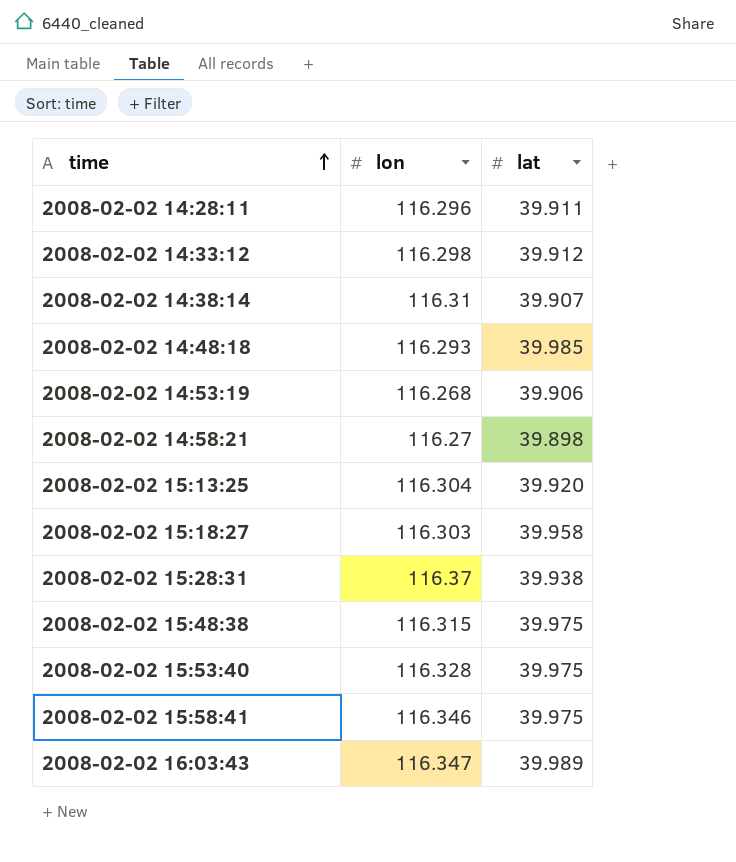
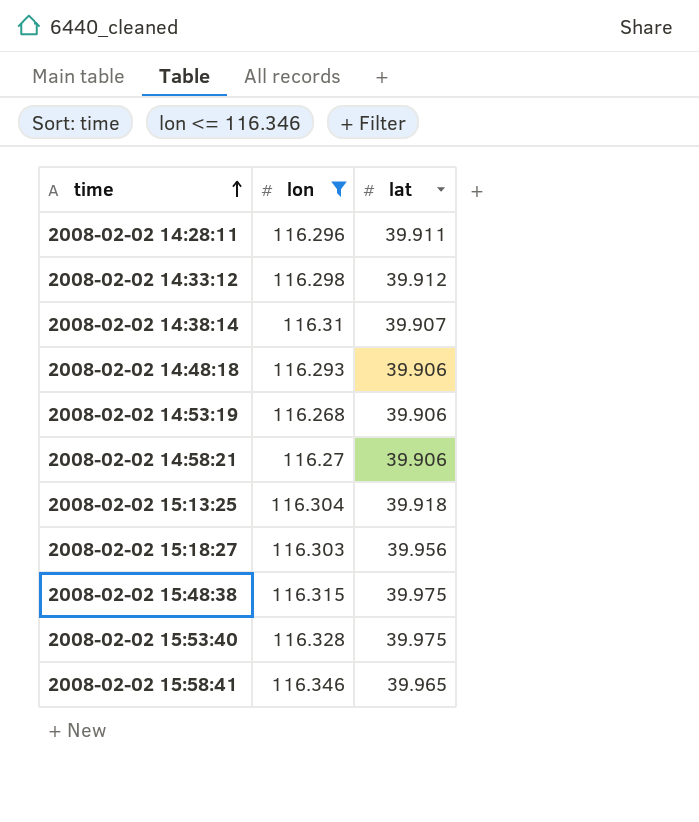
filter: none -> lon <= 116.346
2008-02-02 14:48:18 | lat: 39.985 -> 39.906
2008-02-02 14:58:21 | lat: 39.898 -> 39.906
2008-02-02 15:13:25 | lat: 39.920 -> 39.918
2008-02-02 15:18:27 | lat: 39.958 -> 39.956
2008-02-02 15:58:41 | lat: 39.975 -> 39.965

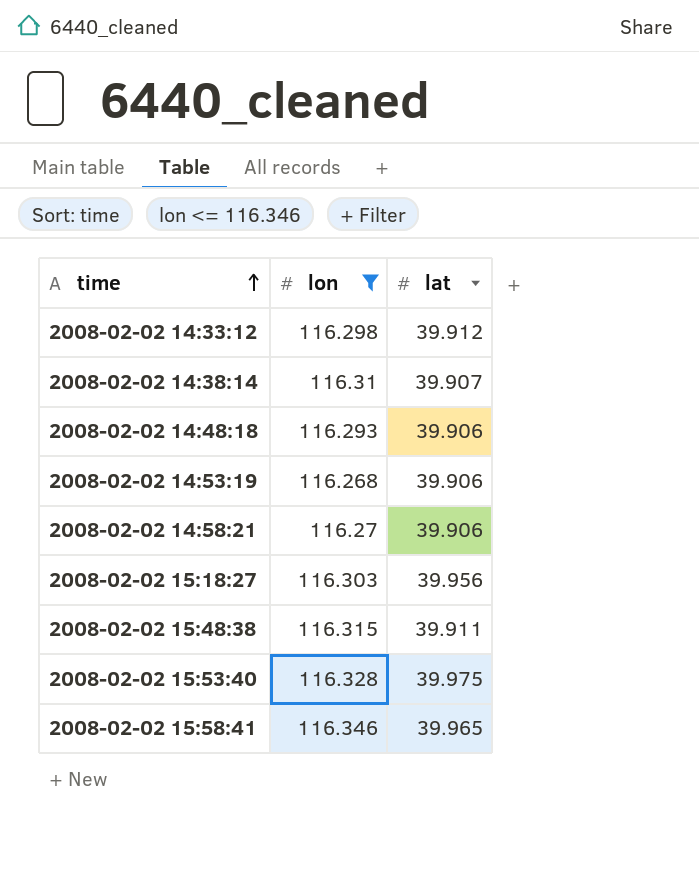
row 2008-02-02 14:28:11: 116.296 | 39.911 -> none
row 2008-02-02 15:13:25: 116.304 | 39.918 -> none
2008-02-02 15:48:38 | lat: 39.975 -> 39.911

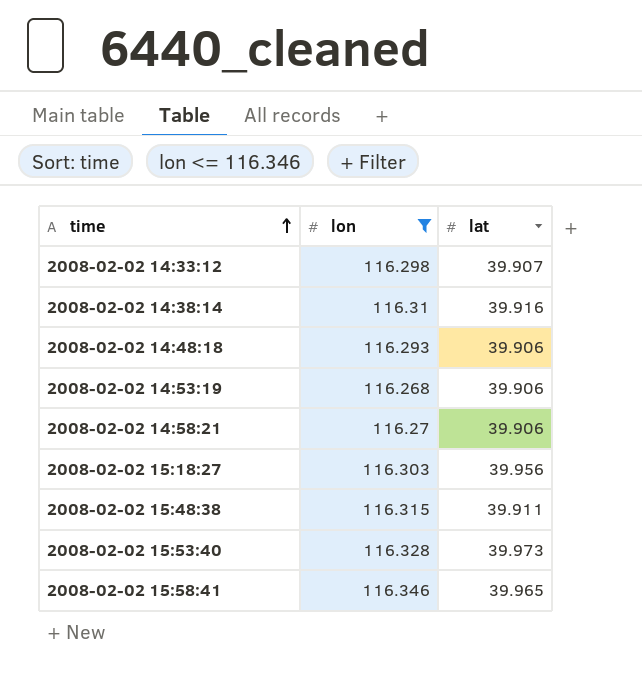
2008-02-02 14:33:12 | lat: 39.912 -> 39.907
2008-02-02 14:38:14 | lat: 39.907 -> 39.916
2008-02-02 15:53:40 | lat: 39.975 -> 39.973

